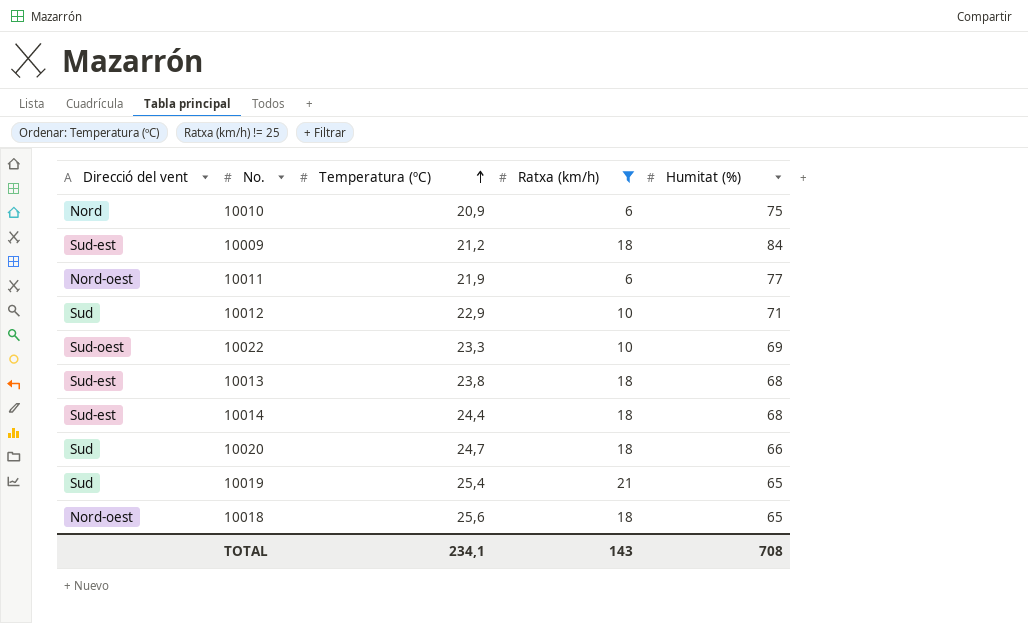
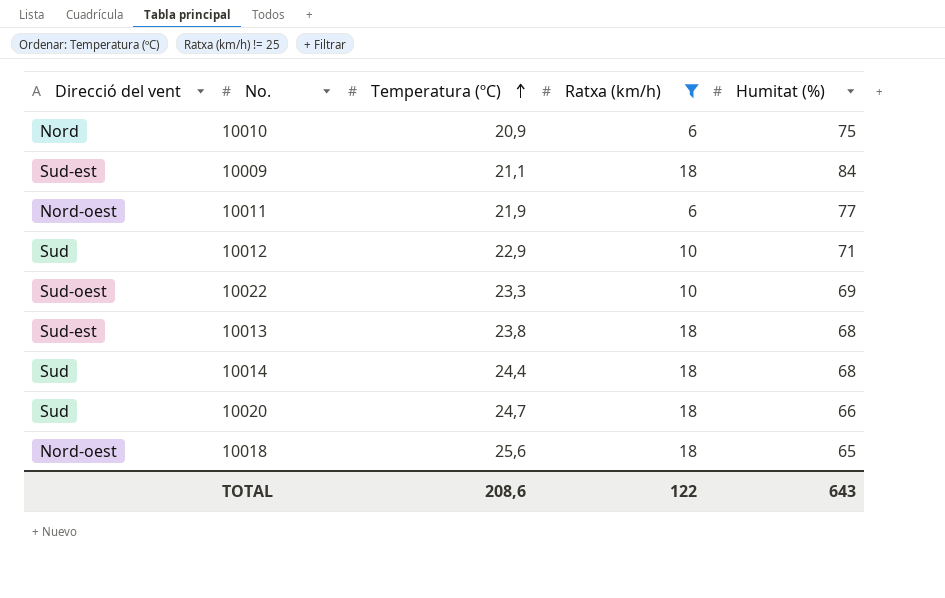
row 10019: Sud | 25,4 | 21 | 65 -> none
10009 | Temperatura (ºC): 21,2 -> 21,1
10014 | Direcció del vent: Sud-est -> Sud
TOTAL | Temperatura (ºC): 234,1 -> 208,6
TOTAL | Ratxa (km/h): 143 -> 122
TOTAL | Humitat (%): 708 -> 643

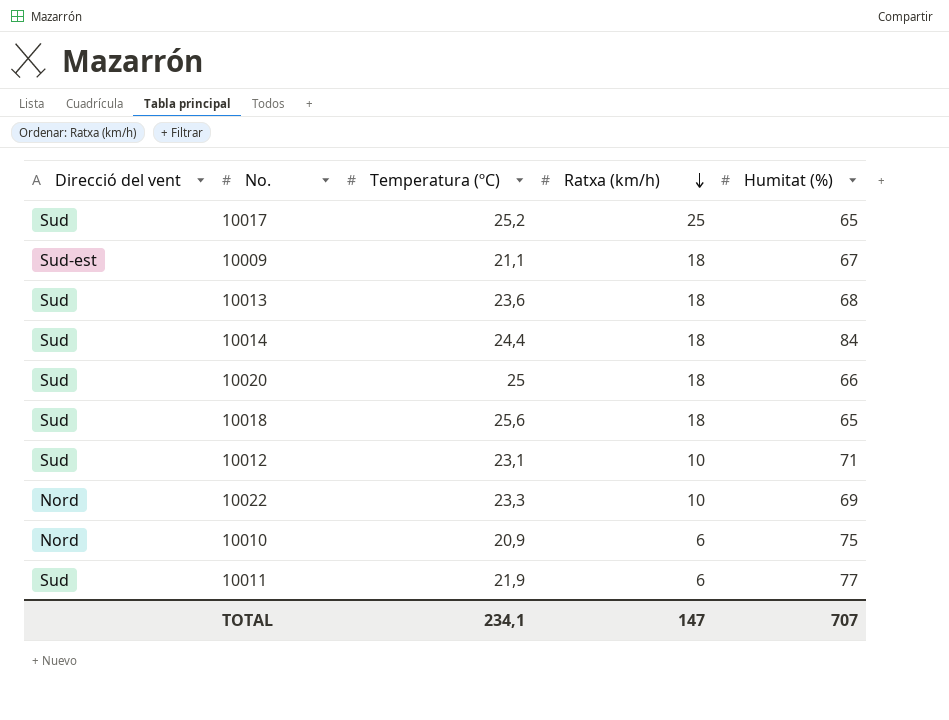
filter: Ratxa (km/h) != 25 -> none
row order: Temperatura (ºC) ascending -> Ratxa (km/h) descending
10009 | Humitat (%): 84 -> 67
10013 | Direcció del vent: Sud-est -> Sud
10013 | Temperatura (ºC): 23,8 -> 23,6
10014 | Humitat (%): 68 -> 84
10020 | Temperatura (ºC): 24,7 -> 25
10018 | Direcció del vent: Nord-oest -> Sud
10012 | Temperatura (ºC): 22,9 -> 23,1
10022 | Direcció del vent: Sud-oest -> Nord
10011 | Direcció del vent: Nord-oest -> Sud
TOTAL | Temperatura (ºC): 208,6 -> 234,1
TOTAL | Ratxa (km/h): 122 -> 147
TOTAL | Humitat (%): 643 -> 707

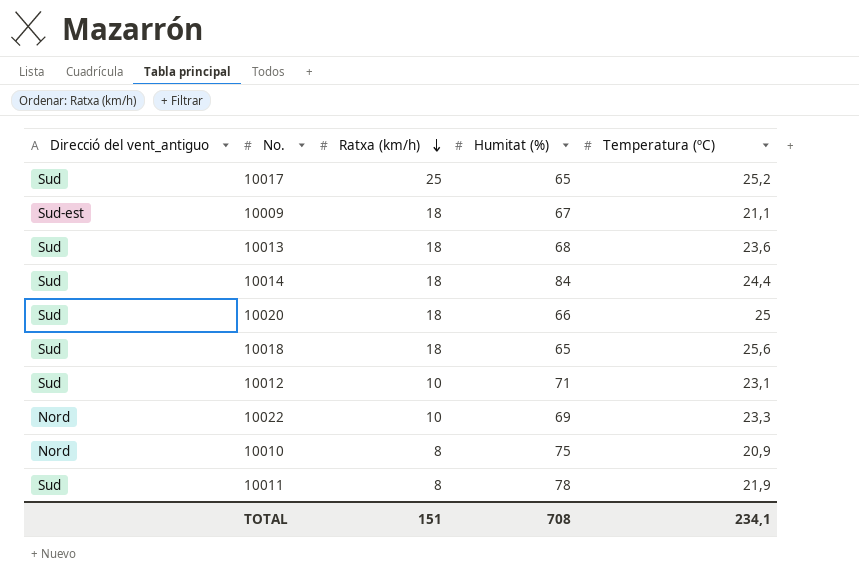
column name: Direcció del vent -> Direcció del vent_antiguo
column Temperatura (ºC) | position: 3 -> 5
10010 | Ratxa (km/h): 6 -> 8
10011 | Ratxa (km/h): 6 -> 8
10011 | Humitat (%): 77 -> 78
TOTAL | Ratxa (km/h): 147 -> 151
TOTAL | Humitat (%): 707 -> 708

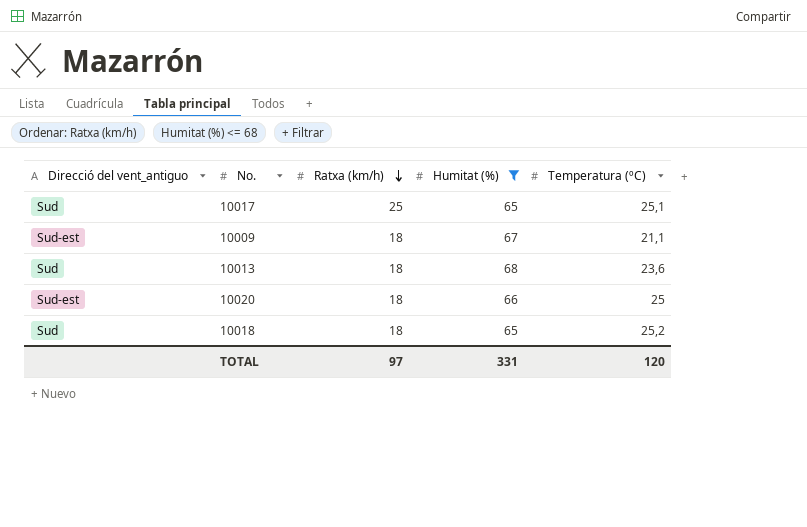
filter: none -> Humitat (%) <= 68
10017 | Temperatura (ºC): 25,2 -> 25,1
10020 | Direcció del vent_antiguo: Sud -> Sud-est
10018 | Temperatura (ºC): 25,6 -> 25,2
TOTAL | Ratxa (km/h): 151 -> 97
TOTAL | Humitat (%): 708 -> 331
TOTAL | Temperatura (ºC): 234,1 -> 120

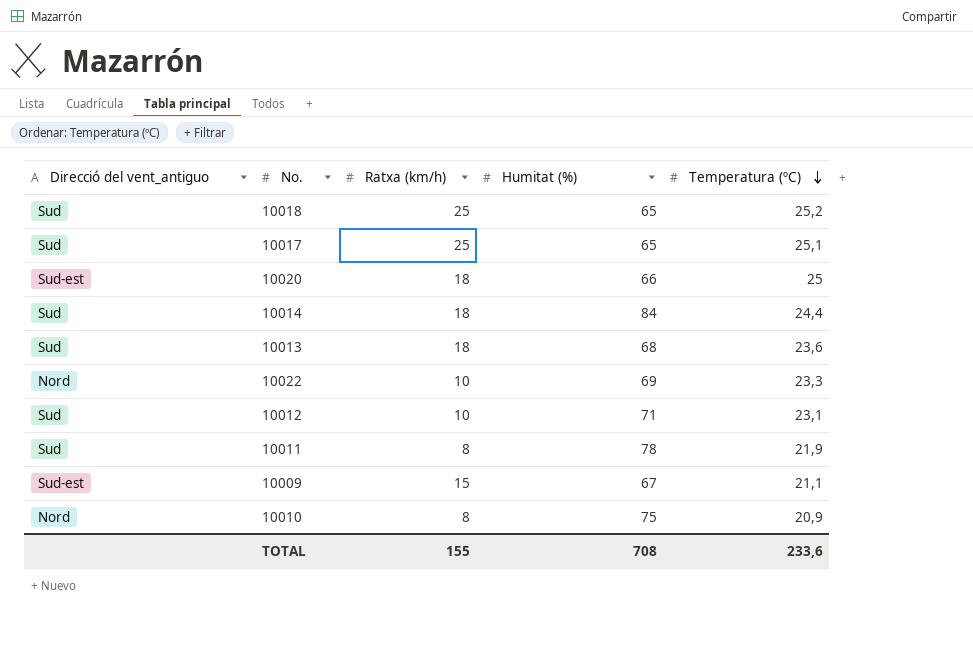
filter: Humitat (%) <= 68 -> none
row order: Ratxa (km/h) descending -> Temperatura (ºC) descending
10018 | Ratxa (km/h): 18 -> 25
10009 | Ratxa (km/h): 18 -> 15
TOTAL | Ratxa (km/h): 97 -> 155
TOTAL | Humitat (%): 331 -> 708
TOTAL | Temperatura (ºC): 120 -> 233,6

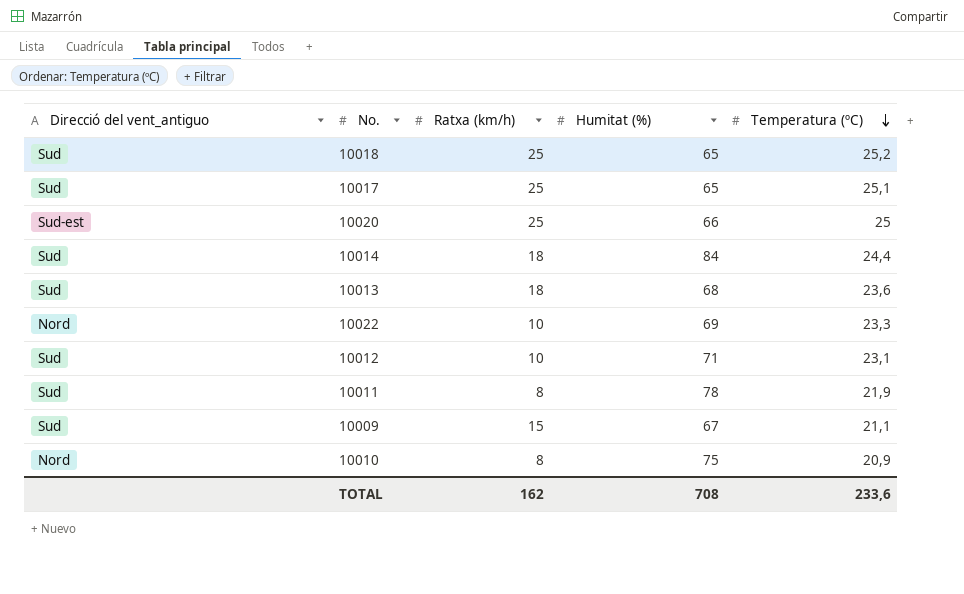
10020 | Ratxa (km/h): 18 -> 25
10009 | Direcció del vent_antiguo: Sud-est -> Sud
TOTAL | Ratxa (km/h): 155 -> 162

